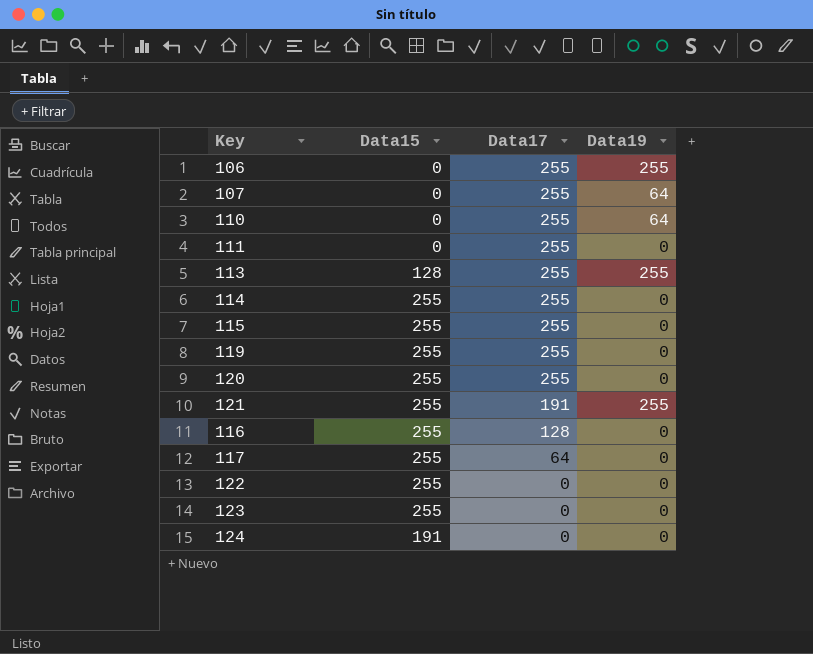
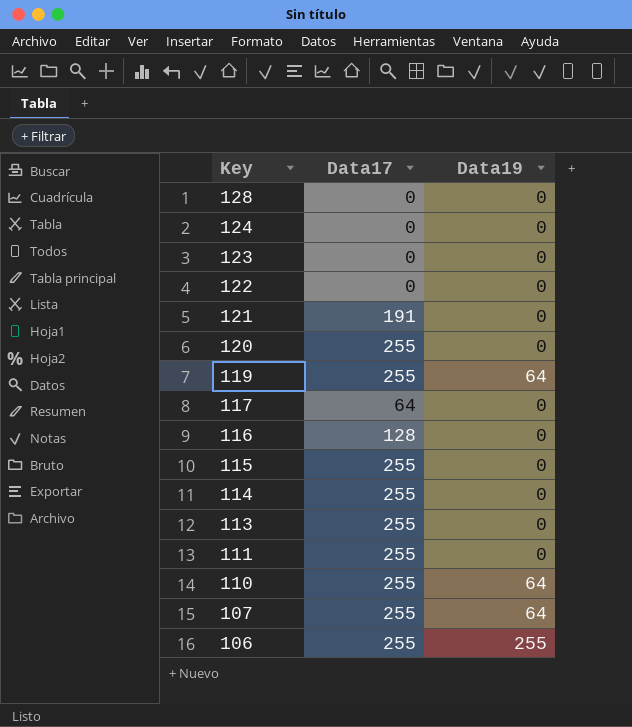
row order: Data17 descending -> Key descending
column Data15 | position: 2 -> none
row 128: none -> 0 | 0
121 | Data19: 255 -> 0
119 | Data19: 0 -> 64
113 | Data19: 255 -> 0

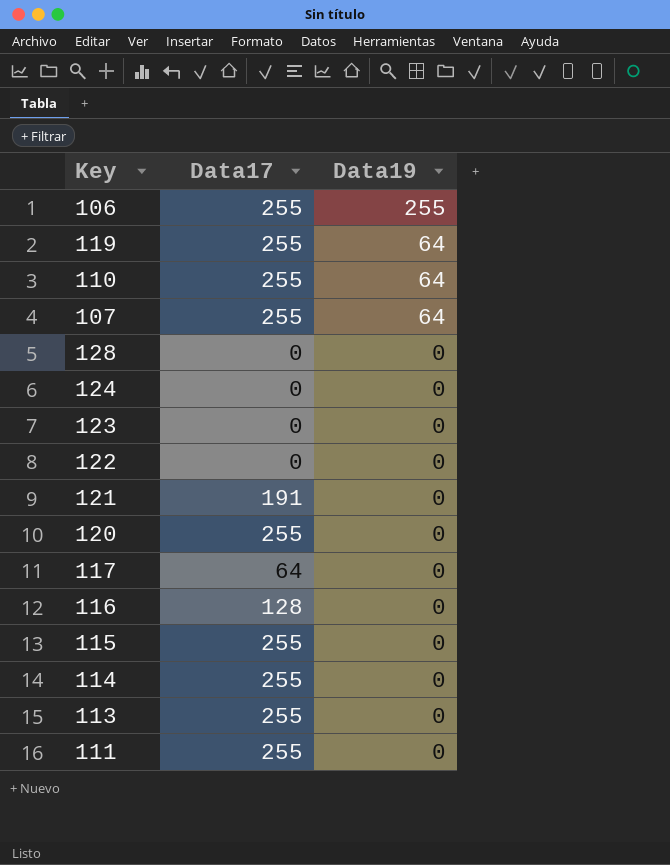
row order: Key descending -> Data19 descending

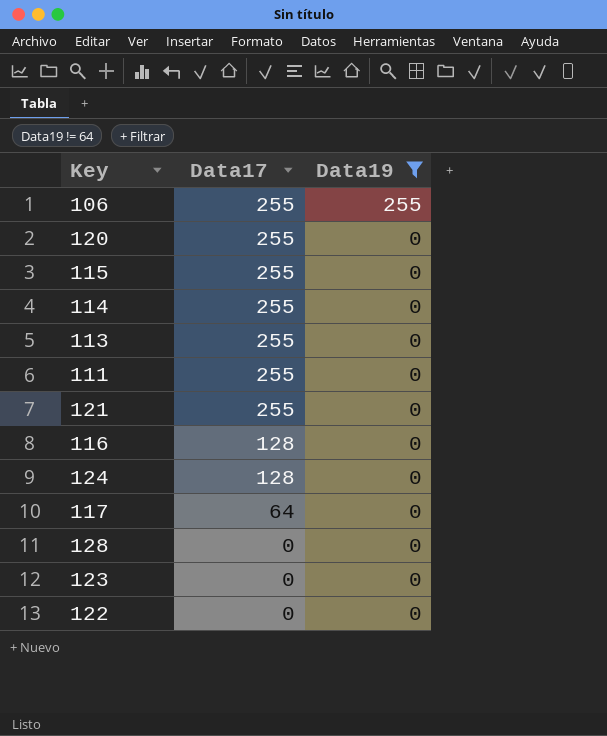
filter: none -> Data19 != 64
row order: Data19 descending -> Data17 descending
121 | Data17: 191 -> 255
124 | Data17: 0 -> 128

